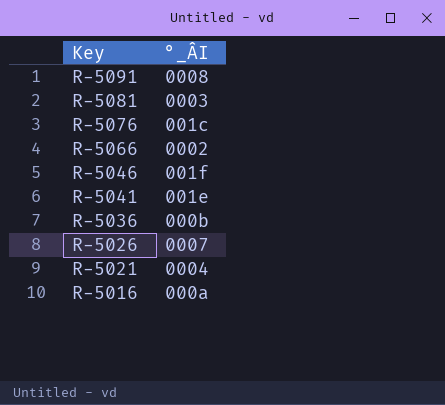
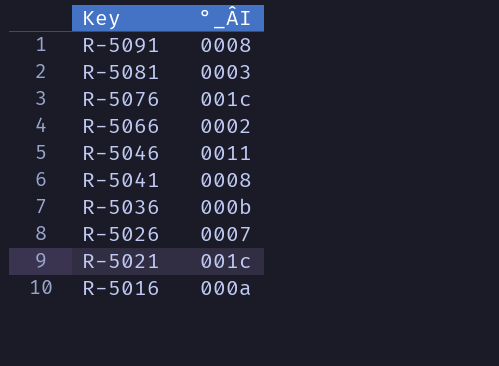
R-5046 | °_ÂI: 001f -> 0011
R-5041 | °_ÂI: 001e -> 0008
R-5021 | °_ÂI: 0004 -> 001c

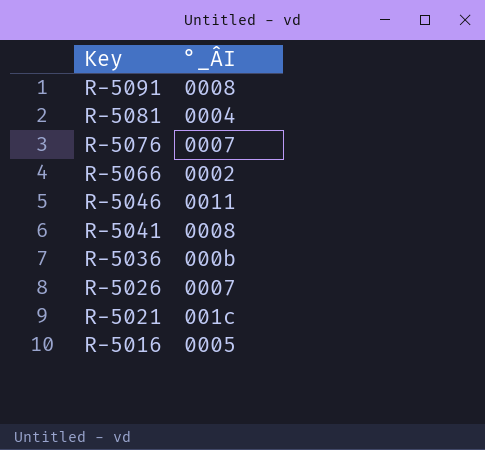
R-5081 | °_ÂI: 0003 -> 0004
R-5076 | °_ÂI: 001c -> 0007
R-5016 | °_ÂI: 000a -> 0005

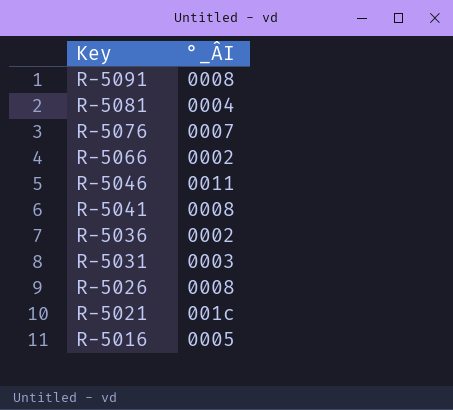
R-5036 | °_ÂI: 000b -> 0002
row R-5031: none -> 0003
R-5026 | °_ÂI: 0007 -> 0008

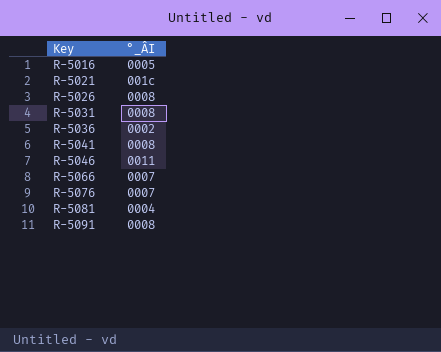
row order: Key descending -> Key ascending
R-5031 | °_ÂI: 0003 -> 0008
R-5066 | °_ÂI: 0002 -> 0007

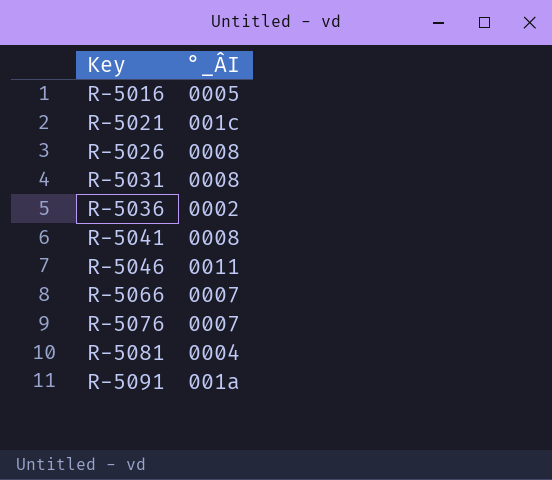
R-5091 | °_ÂI: 0008 -> 001a

